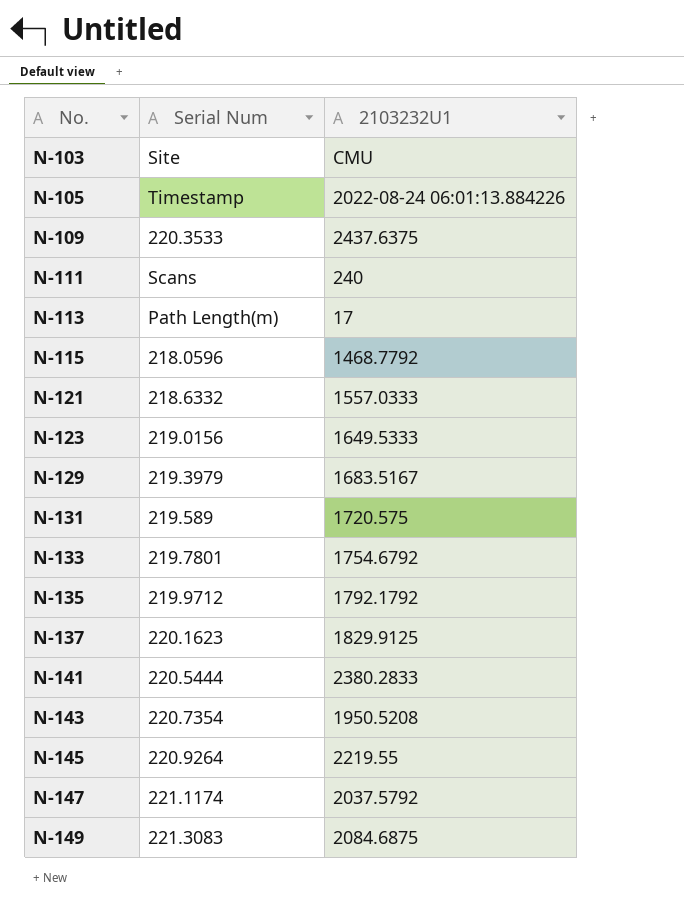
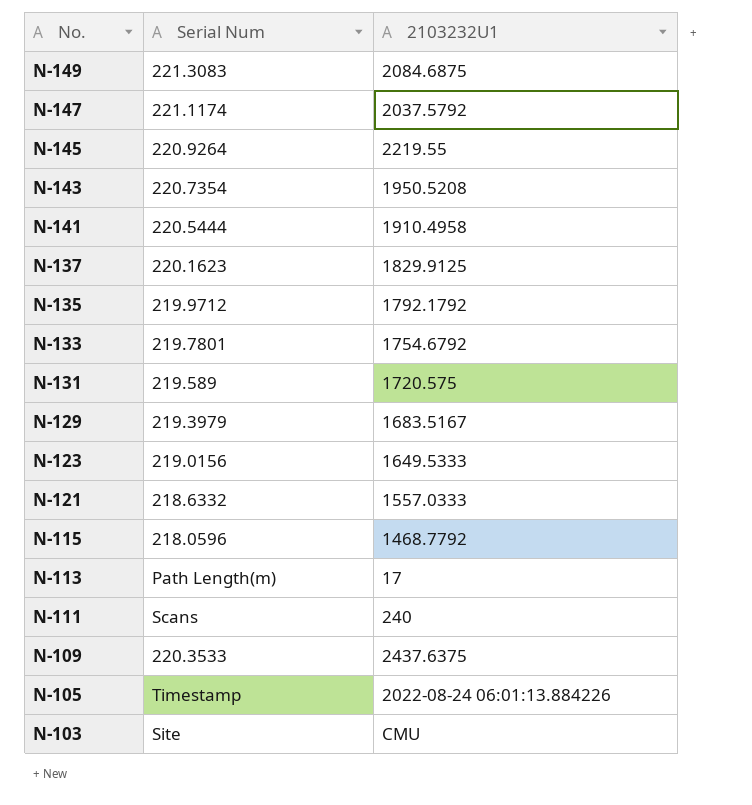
row order: No. ascending -> No. descending
N-141 | 2103232U1: 2380.2833 -> 1910.4958

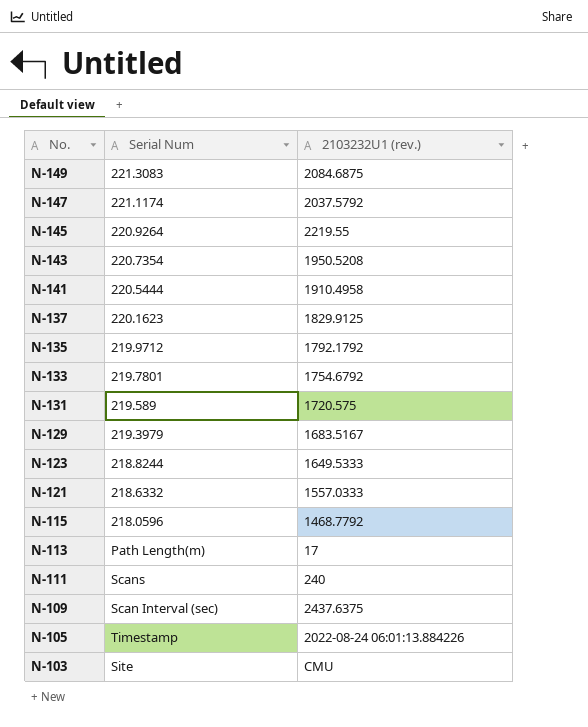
column name: 2103232U1 -> 2103232U1 (rev.)
N-123 | Serial Num: 219.0156 -> 218.8244
N-109 | Serial Num: 220.3533 -> Scan Interval (sec)

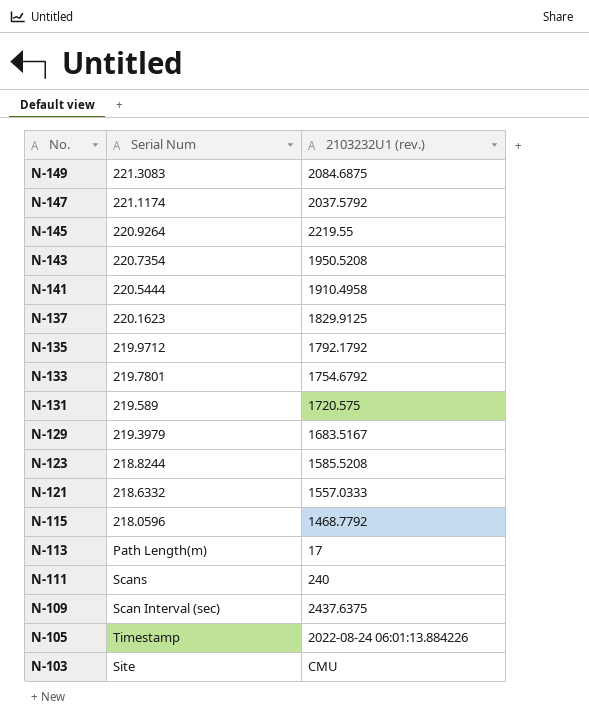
N-123 | 2103232U1 (rev.): 1649.5333 -> 1585.5208

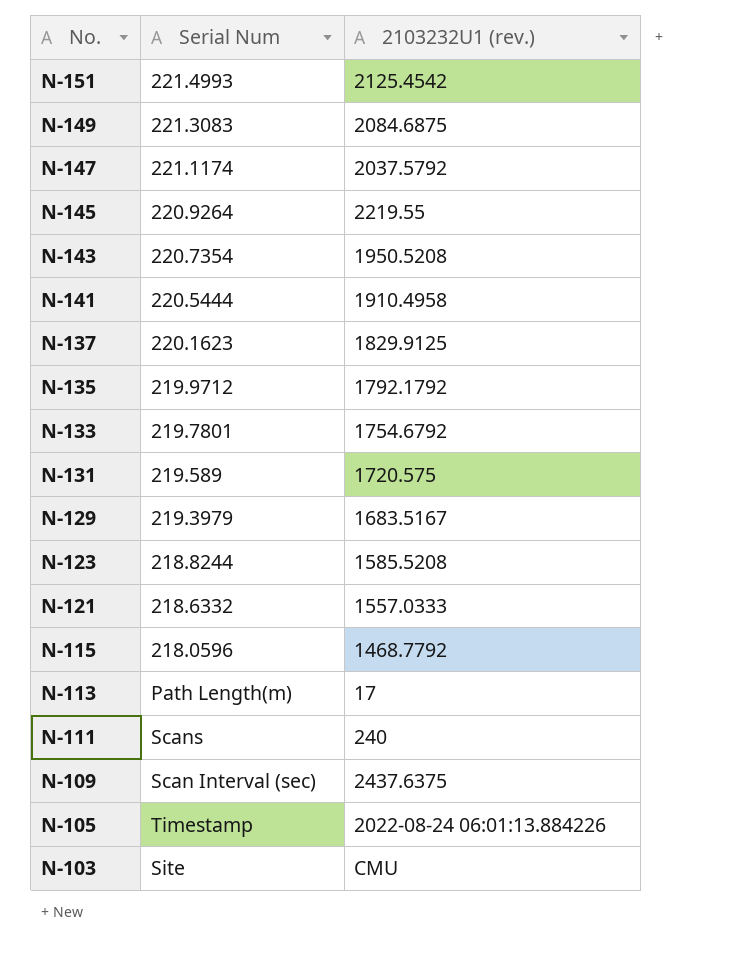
row N-151: none -> 221.4993 | 2125.4542

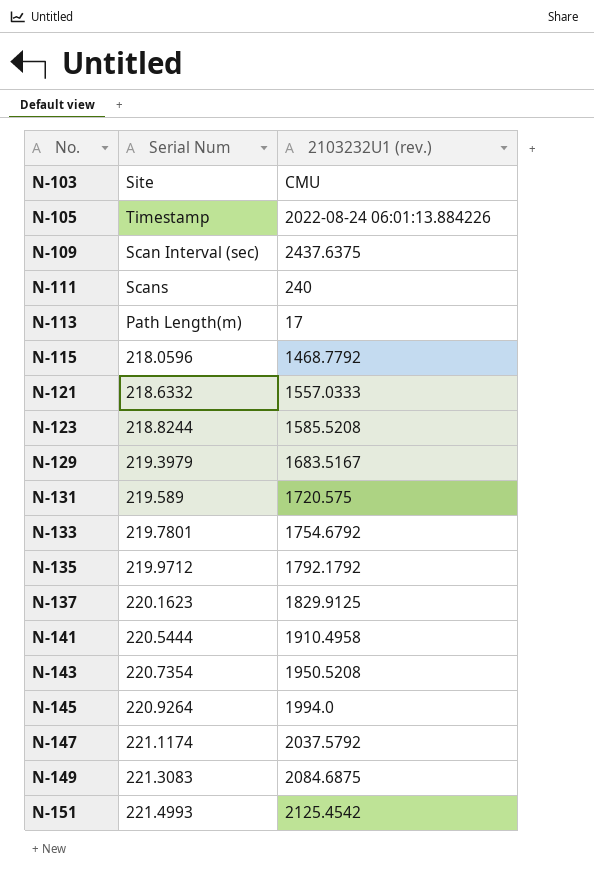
row order: No. descending -> No. ascending
N-145 | 2103232U1 (rev.): 2219.55 -> 1994.0

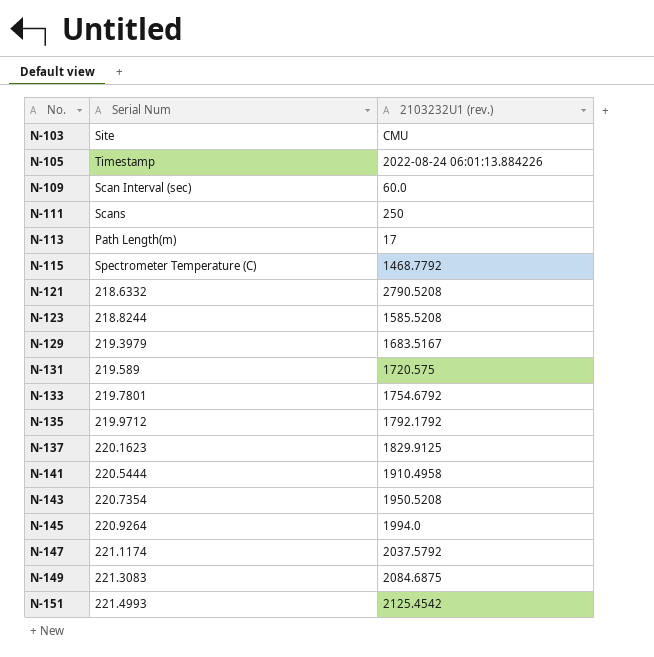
N-109 | 2103232U1 (rev.): 2437.6375 -> 60.0
N-111 | 2103232U1 (rev.): 240 -> 250
N-115 | Serial Num: 218.0596 -> Spectrometer Temperature (C)
N-121 | 2103232U1 (rev.): 1557.0333 -> 2790.5208

